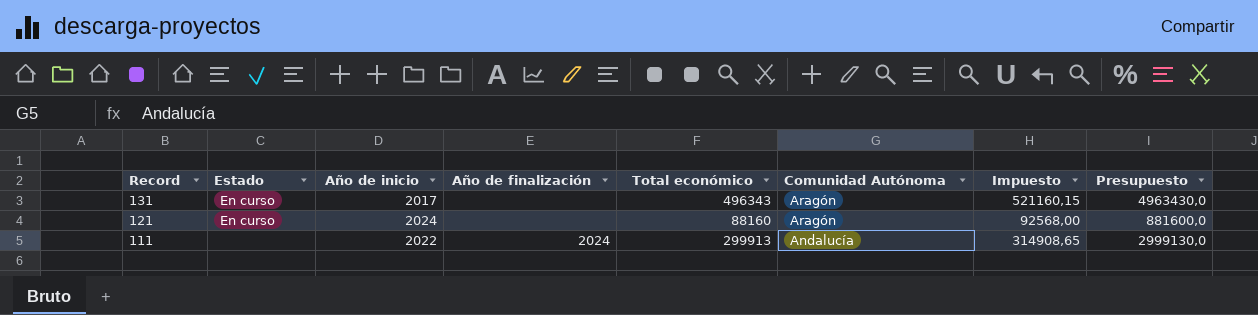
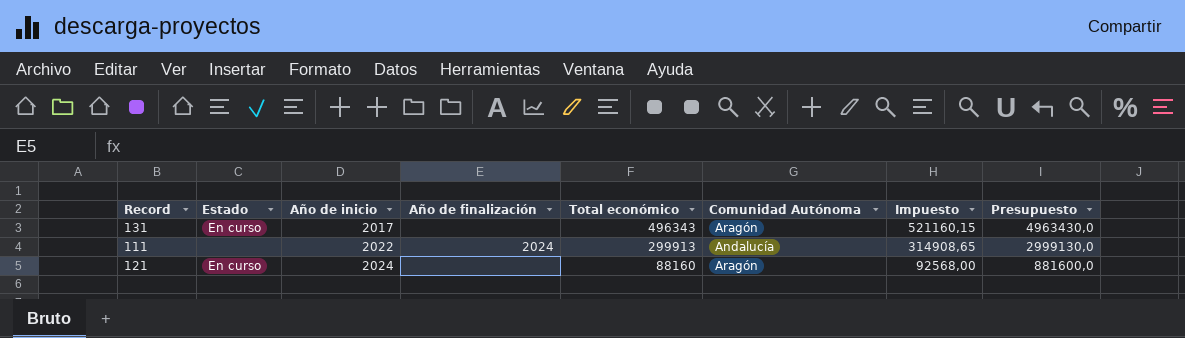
row order: Record descending -> Año de inicio ascending

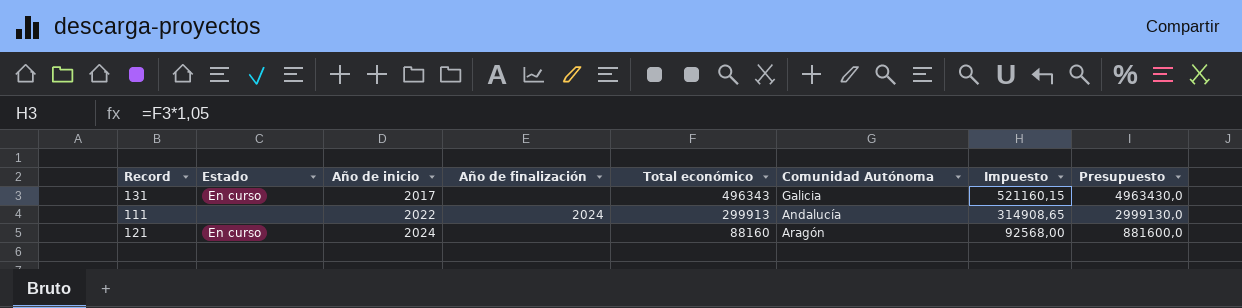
131 | Comunidad Autónoma: Aragón -> Galicia

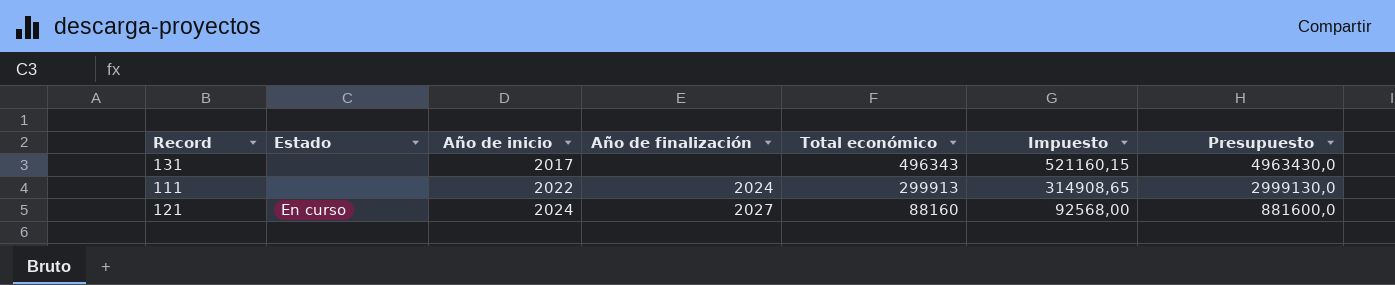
column Comunidad Autónoma | position: 6 -> none
131 | Estado: En curso -> none
121 | Año de finalización: none -> 2027

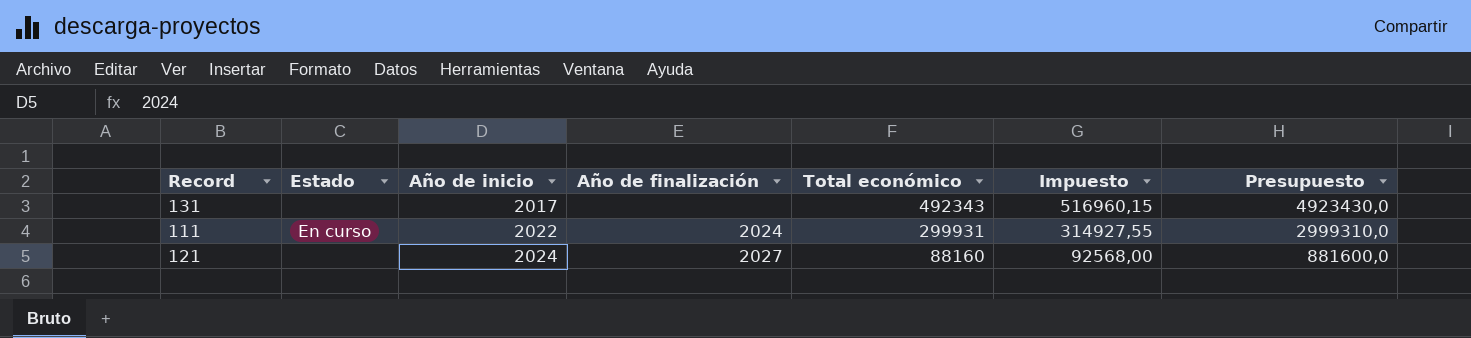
131 | Total económico: 496343 -> 492343
131 | Impuesto: 521160,15 -> 516960,15
131 | Presupuesto: 4963430,0 -> 4923430,0
111 | Estado: none -> En curso
111 | Total económico: 299913 -> 299931
111 | Impuesto: 314908,65 -> 314927,55
111 | Presupuesto: 2999130,0 -> 2999310,0
121 | Estado: En curso -> none

